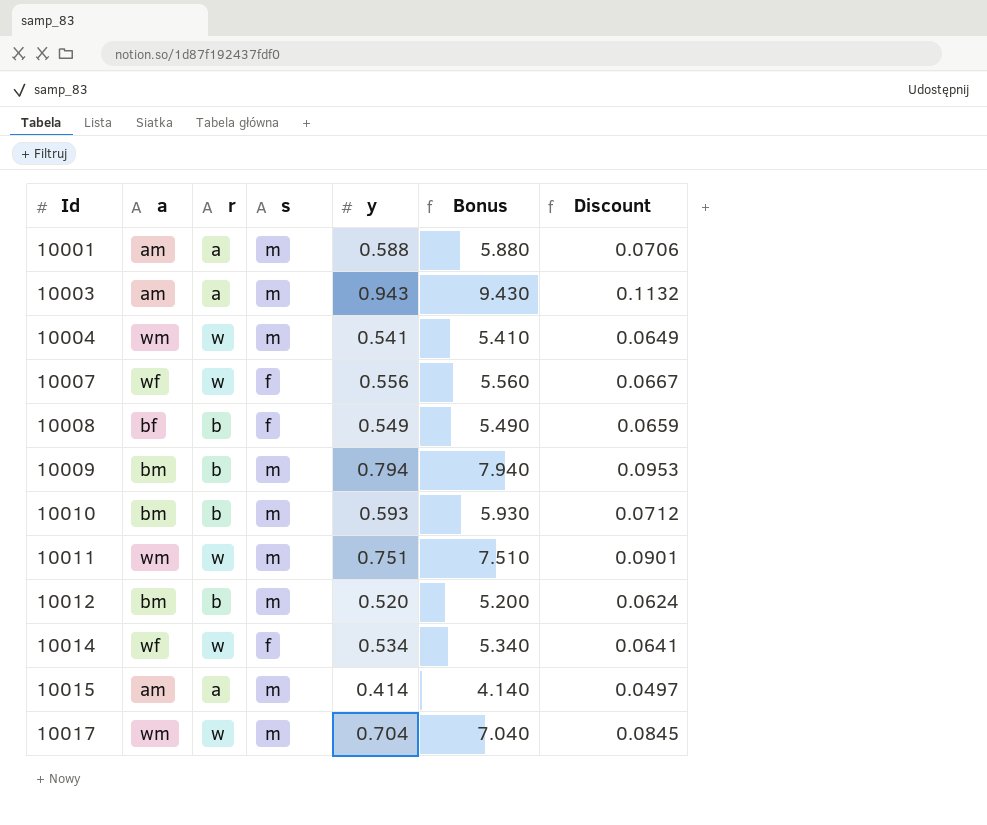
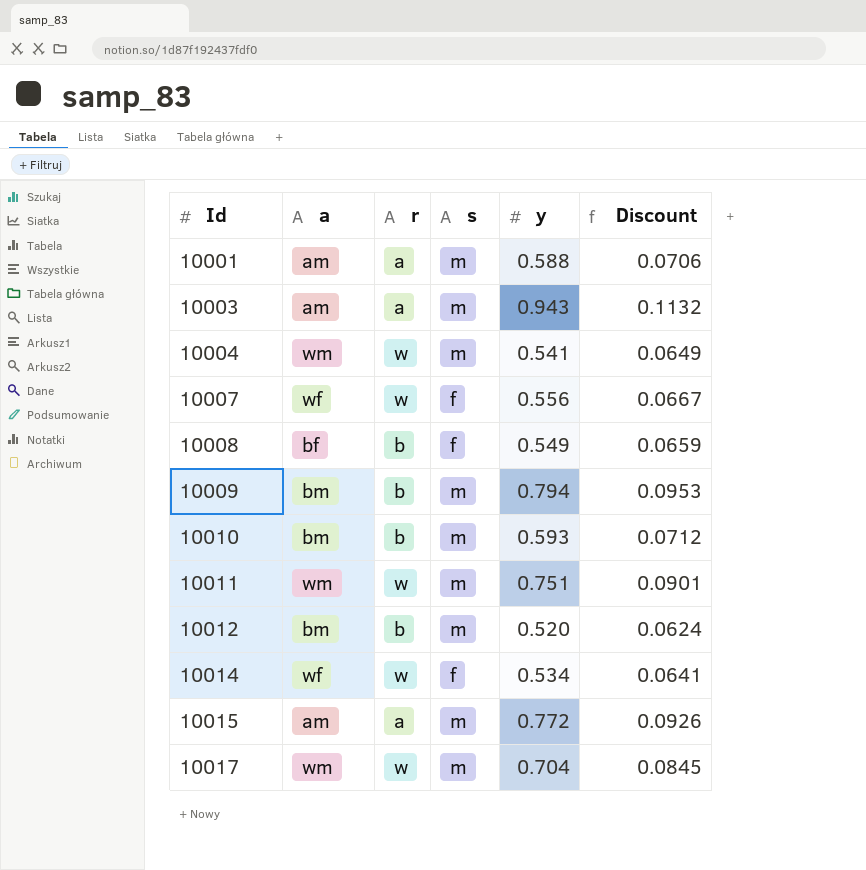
column Bonus | formula: [y] * 10 -> none
10015 | y: 0.414 -> 0.772
10015 | Discount: 0.0497 -> 0.0926

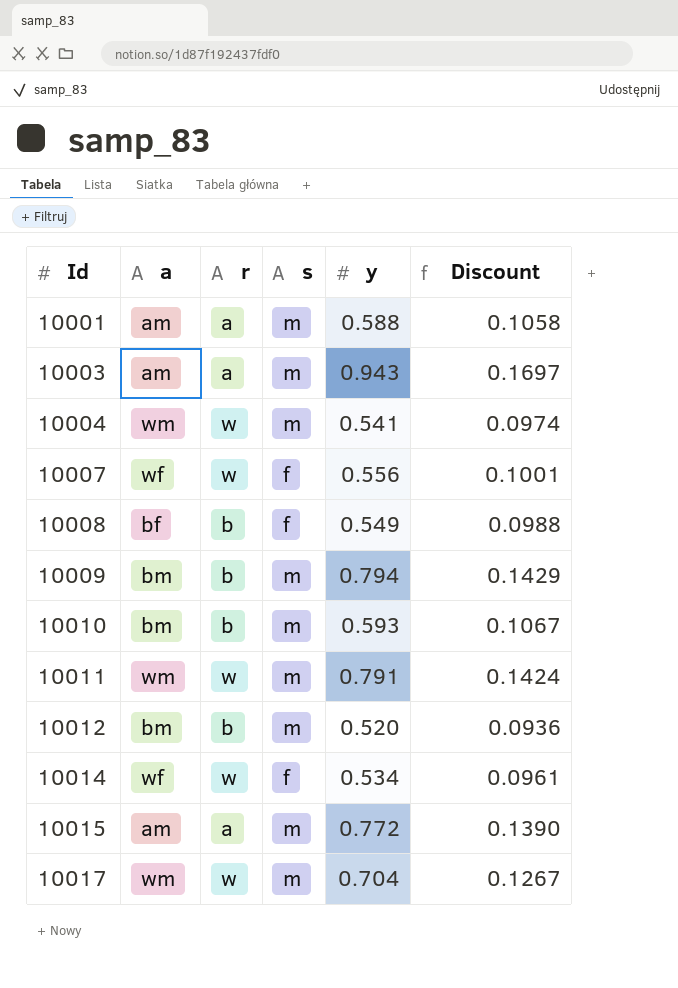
column Discount | formula: [y] * 0.12 -> [y] * 0.18
10011 | y: 0.751 -> 0.791

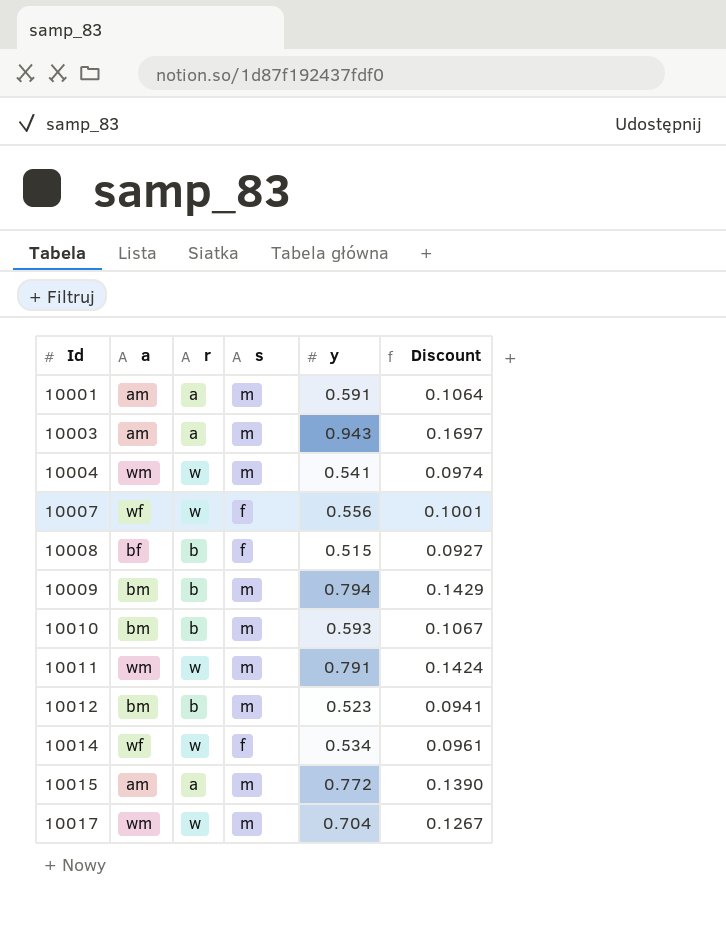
10001 | y: 0.588 -> 0.591
10001 | Discount: 0.1058 -> 0.1064
10008 | y: 0.549 -> 0.515
10008 | Discount: 0.0988 -> 0.0927
10012 | y: 0.520 -> 0.523
10012 | Discount: 0.0936 -> 0.0941

